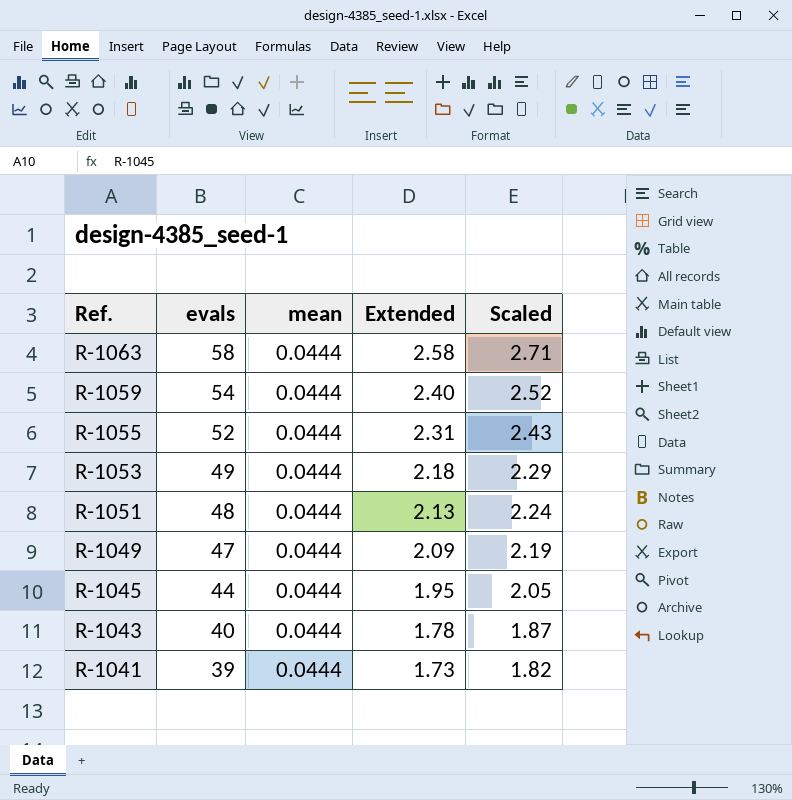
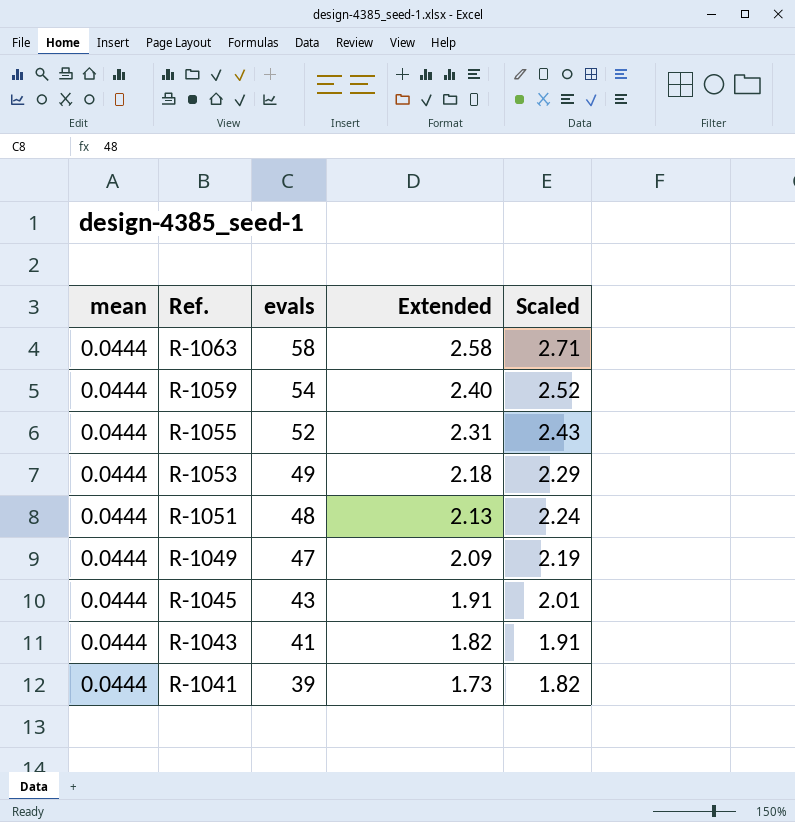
column mean | position: 3 -> 1
R-1045 | evals: 44 -> 43
R-1045 | Extended: 1.95 -> 1.91
R-1045 | Scaled: 2.05 -> 2.01
R-1043 | evals: 40 -> 41
R-1043 | Extended: 1.78 -> 1.82
R-1043 | Scaled: 1.87 -> 1.91

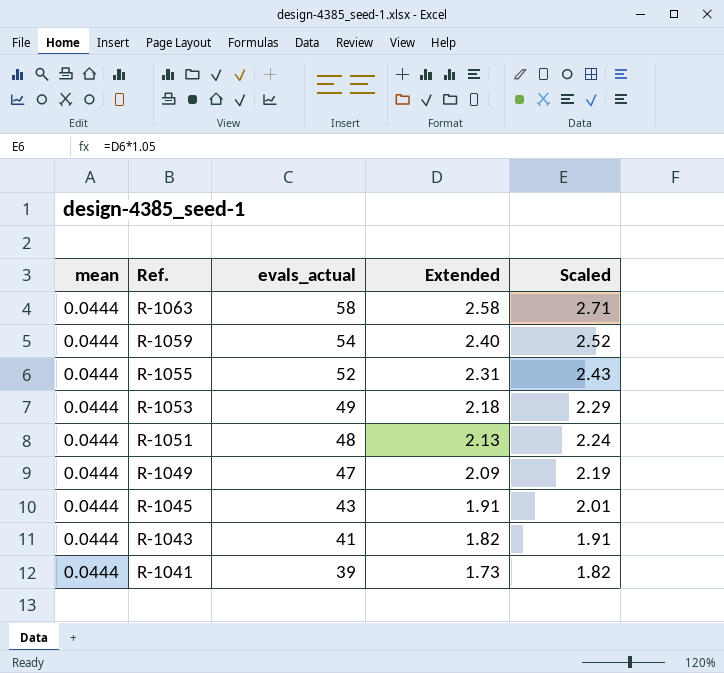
column name: evals -> evals_actual

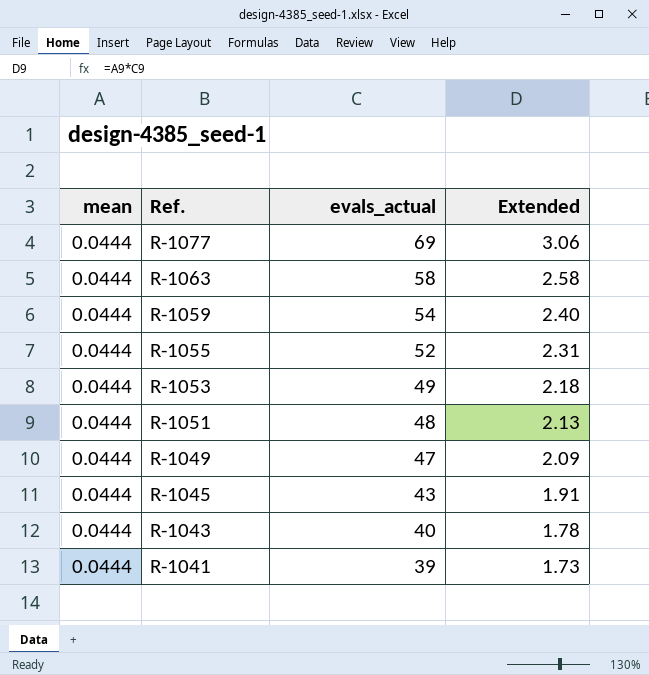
column Scaled | formula: [Extended] * 1.05 -> none
row R-1077: none -> 0.0444 | 69 | 3.06
R-1043 | evals_actual: 41 -> 40
R-1043 | Extended: 1.82 -> 1.78

